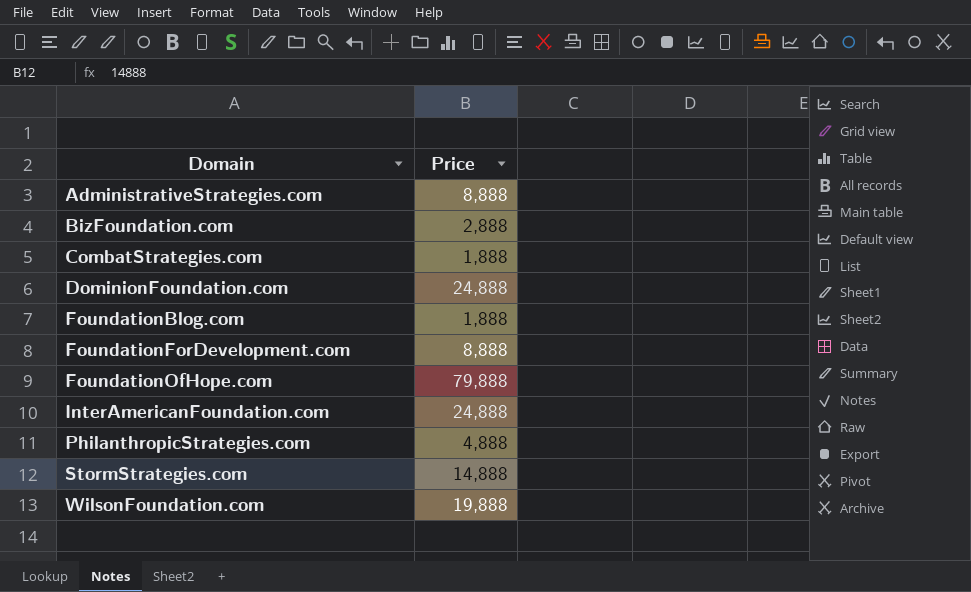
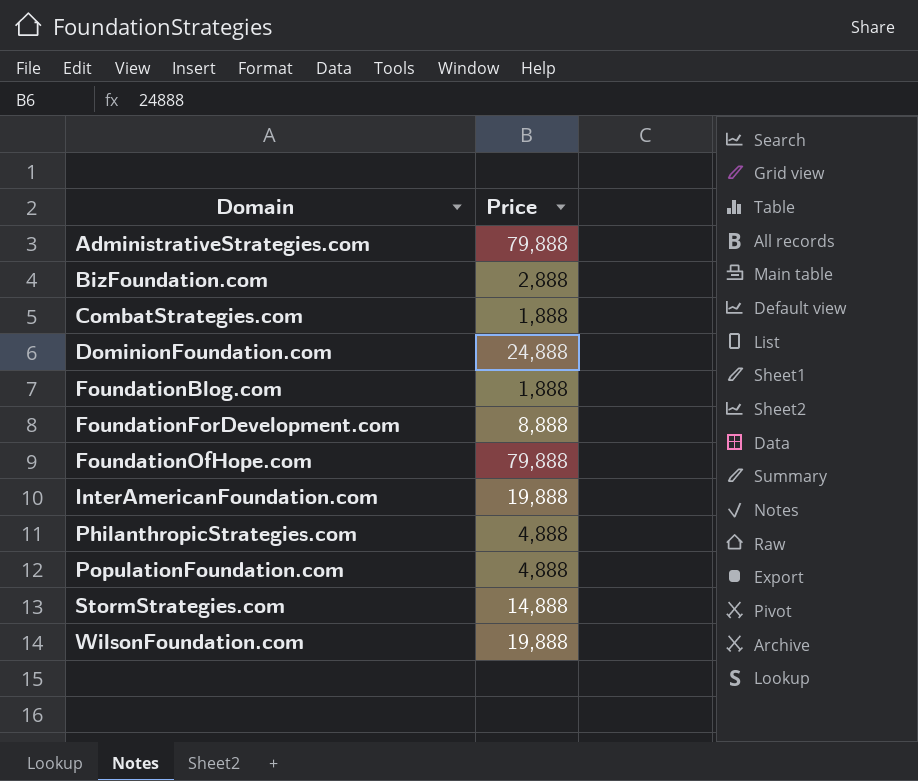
AdministrativeStrategies.com | Price: 8,888 -> 79,888
InterAmericanFoundation.com | Price: 24,888 -> 19,888
row PopulationFoundation.com: none -> 4,888

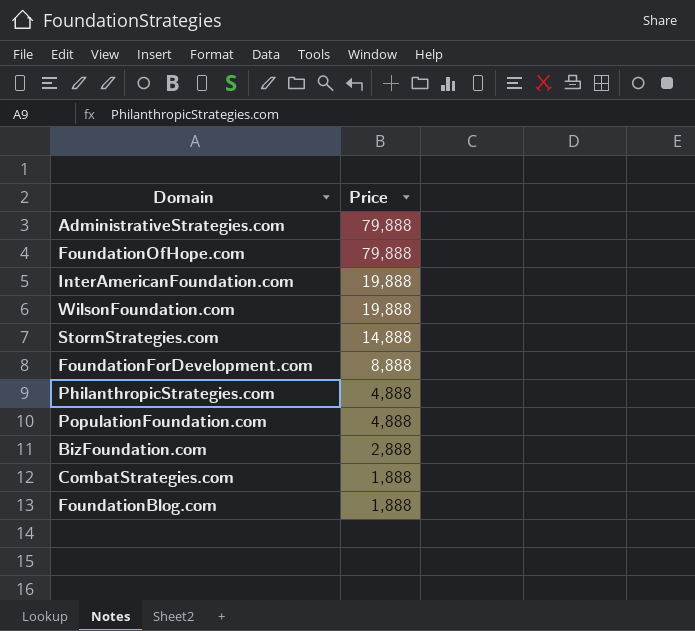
row order: Domain ascending -> Price descending
row DominionFoundation.com: 24,888 -> none

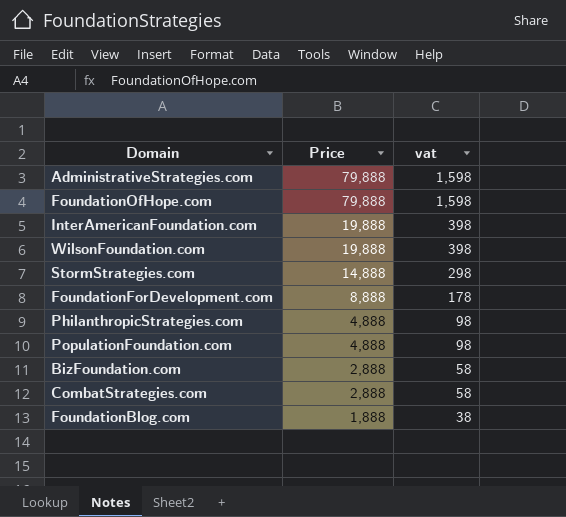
column vat | formula: none -> [Price] * 0.02
CombatStrategies.com | Price: 1,888 -> 2,888

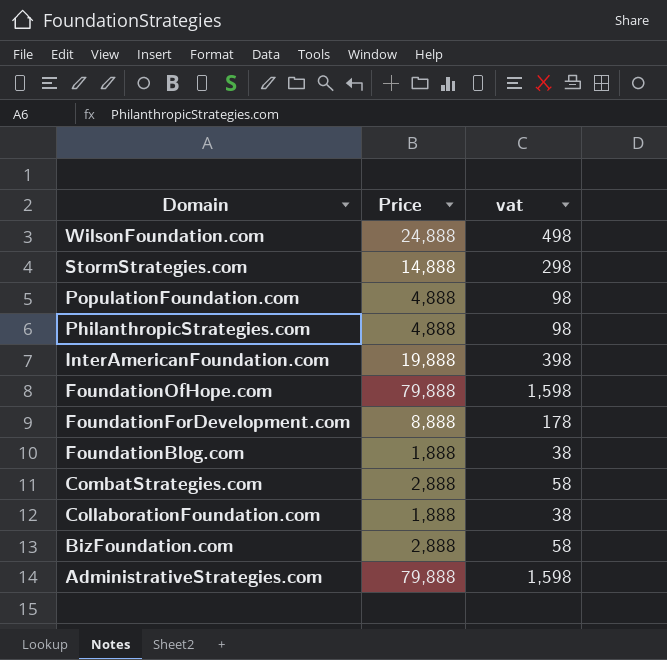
row order: Price descending -> Domain descending
WilsonFoundation.com | Price: 19,888 -> 24,888
WilsonFoundation.com | vat: 398 -> 498
row CollaborationFoundation.com: none -> 1,888 | 38

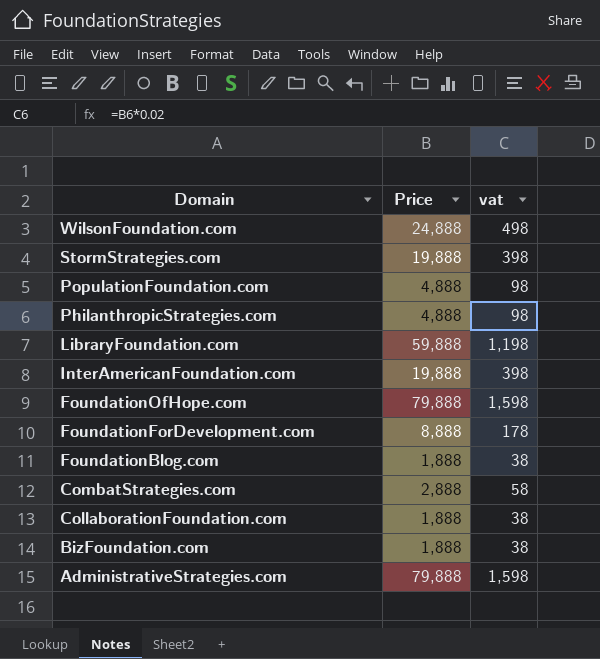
StormStrategies.com | Price: 14,888 -> 19,888
StormStrategies.com | vat: 298 -> 398
row LibraryFoundation.com: none -> 59,888 | 1,198
BizFoundation.com | Price: 2,888 -> 1,888
BizFoundation.com | vat: 58 -> 38

